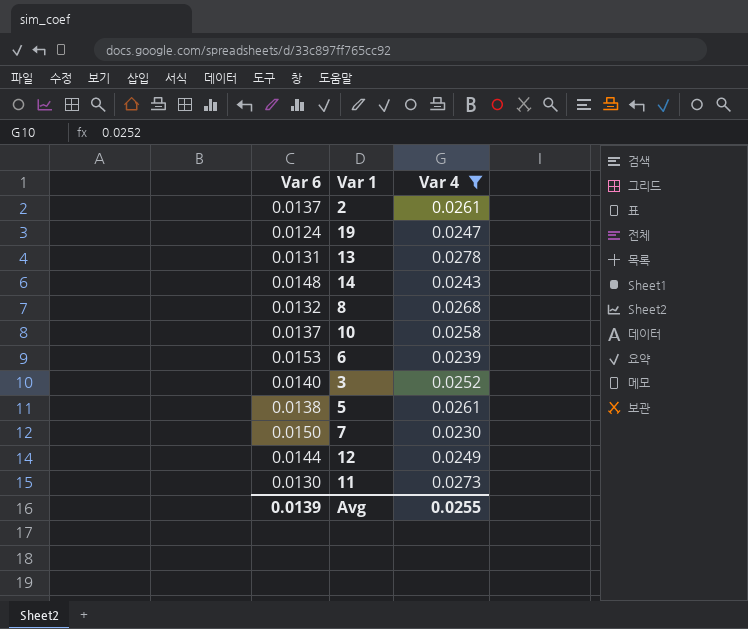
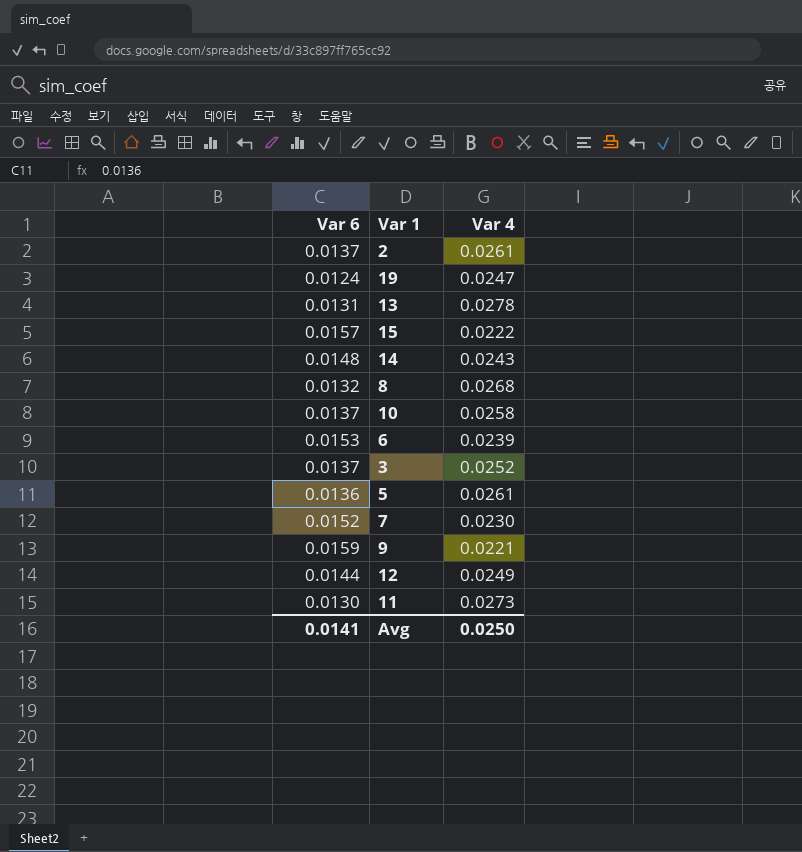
filter: Var 4 >= 0.0230 -> none
3 | Var 6: 0.0140 -> 0.0137
5 | Var 6: 0.0138 -> 0.0136
7 | Var 6: 0.0150 -> 0.0152
Avg | Var 6: 0.0139 -> 0.0141
Avg | Var 4: 0.0255 -> 0.0250

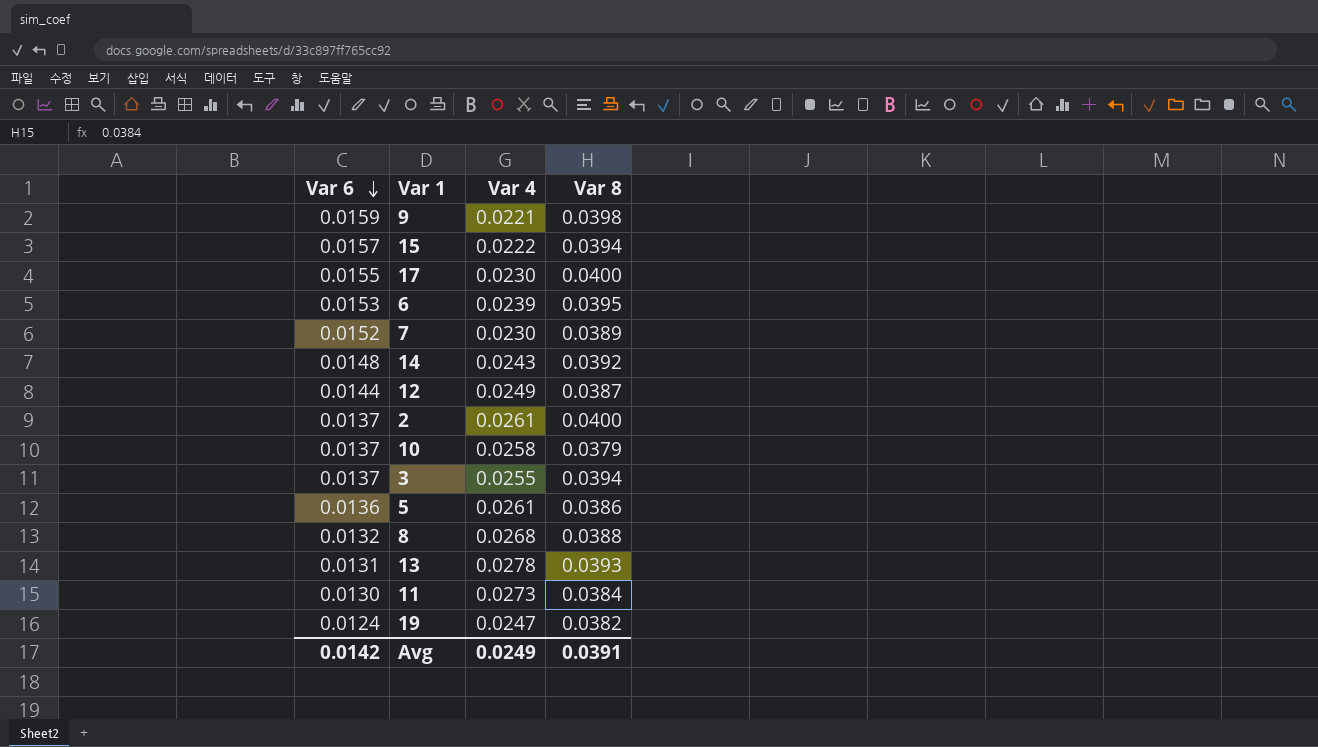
row order: none -> Var 6 descending
column Var 8 | position: none -> 4
row 17: none -> 0.0155 | 0.0230 | 0.0400
3 | Var 4: 0.0252 -> 0.0255
Avg | Var 6: 0.0141 -> 0.0142
Avg | Var 4: 0.0250 -> 0.0249

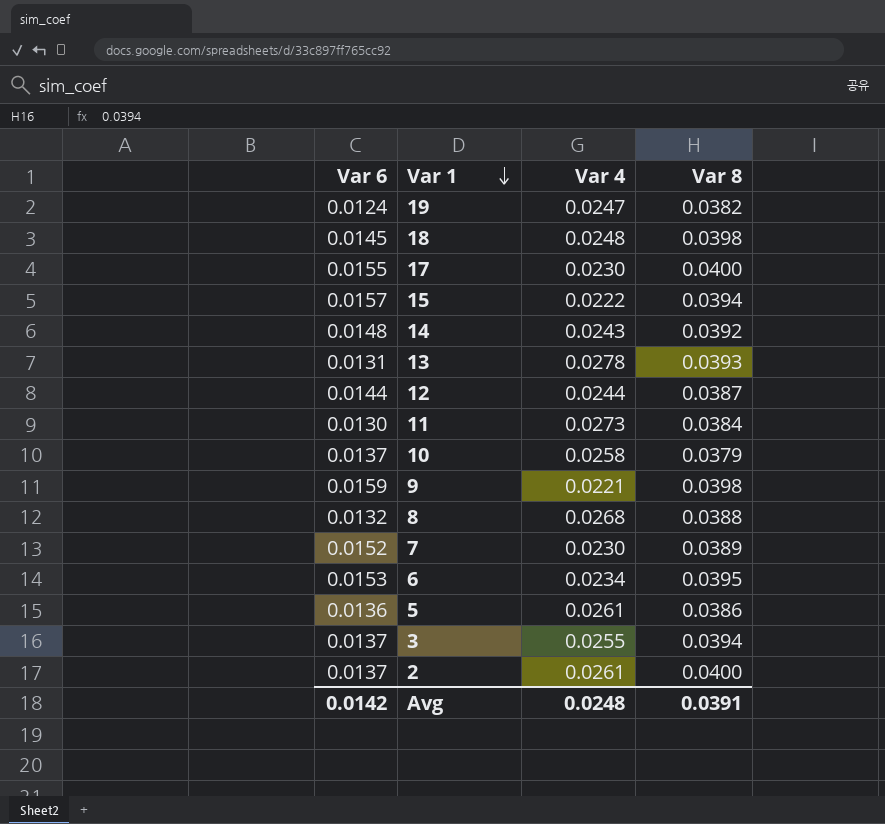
row order: Var 6 descending -> Var 1 descending
row 18: none -> 0.0145 | 0.0248 | 0.0398
12 | Var 4: 0.0249 -> 0.0244
6 | Var 4: 0.0239 -> 0.0234
Avg | Var 4: 0.0249 -> 0.0248

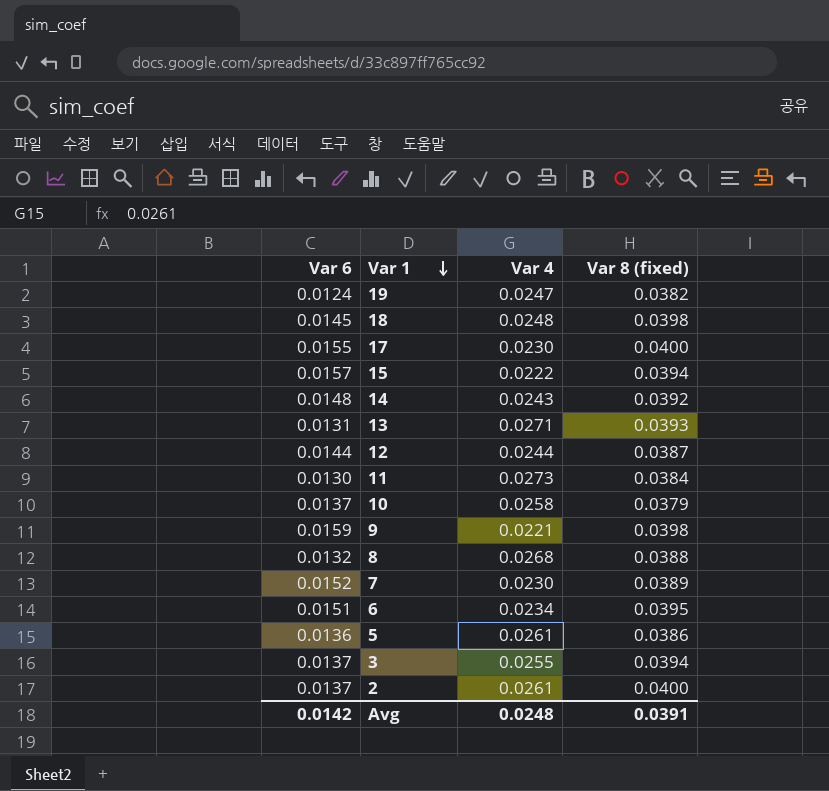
column name: Var 8 -> Var 8 (fixed)
13 | Var 4: 0.0278 -> 0.0271
6 | Var 6: 0.0153 -> 0.0151

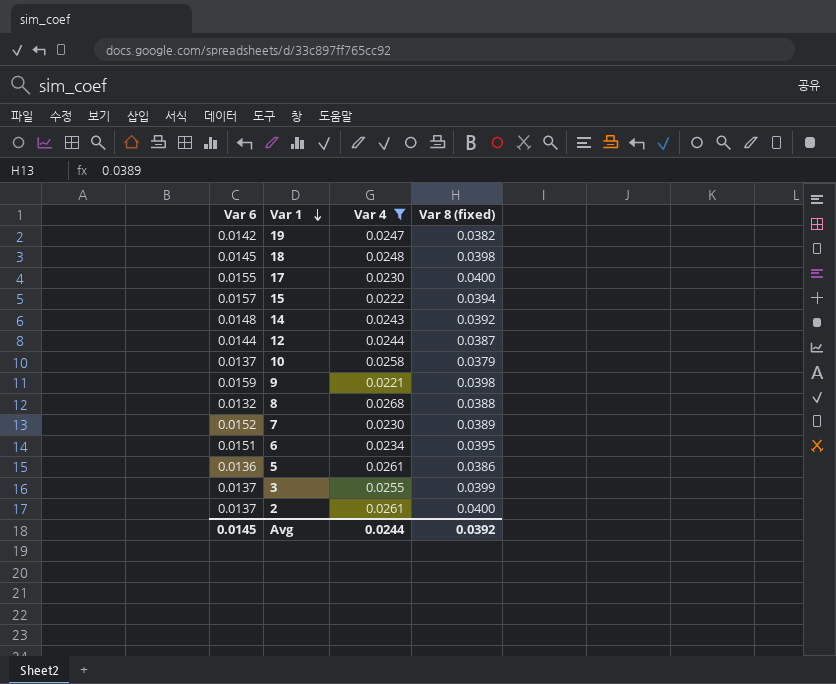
filter: none -> Var 4 <= 0.0268
19 | Var 6: 0.0124 -> 0.0142
3 | Var 8 (fixed): 0.0394 -> 0.0399
Avg | Var 6: 0.0142 -> 0.0145
Avg | Var 4: 0.0248 -> 0.0244
Avg | Var 8 (fixed): 0.0391 -> 0.0392

